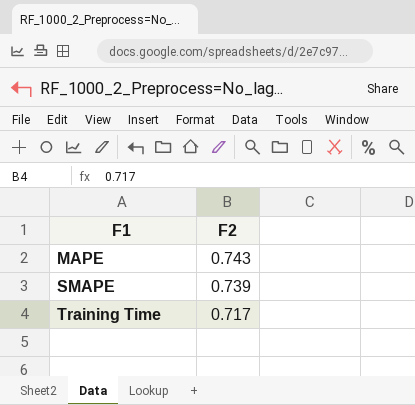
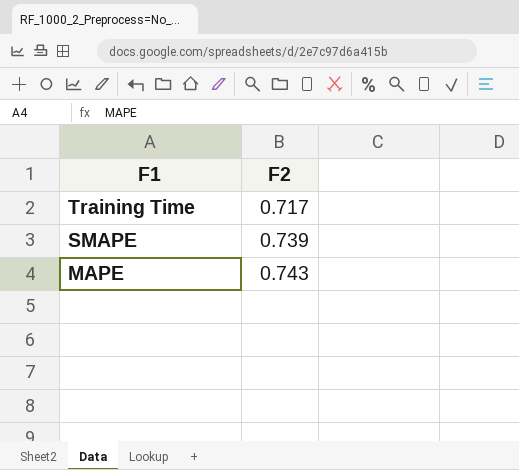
row order: F1 ascending -> F1 descending

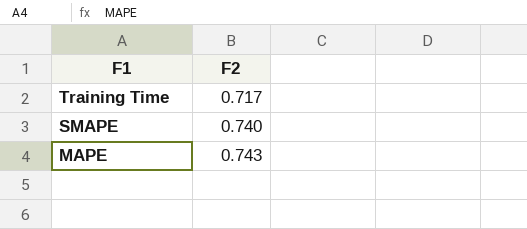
SMAPE | F2: 0.739 -> 0.740

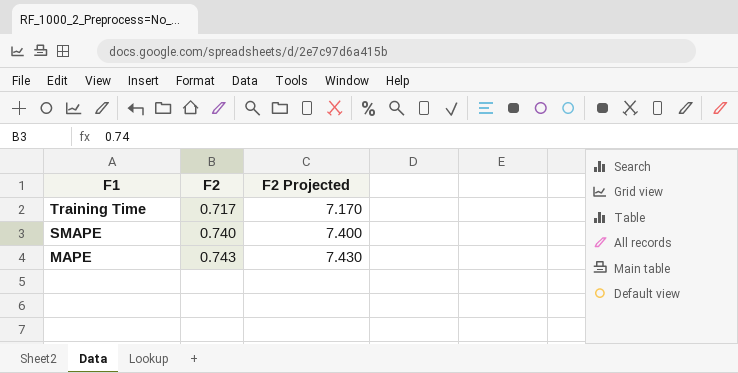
column F2 Projected | formula: none -> [F2] * 10

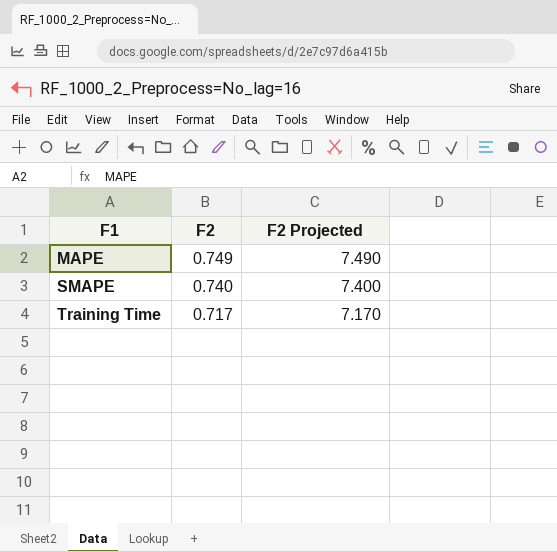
row order: F1 descending -> F1 ascending
MAPE | F2: 0.743 -> 0.749
MAPE | F2 Projected: 7.430 -> 7.490

